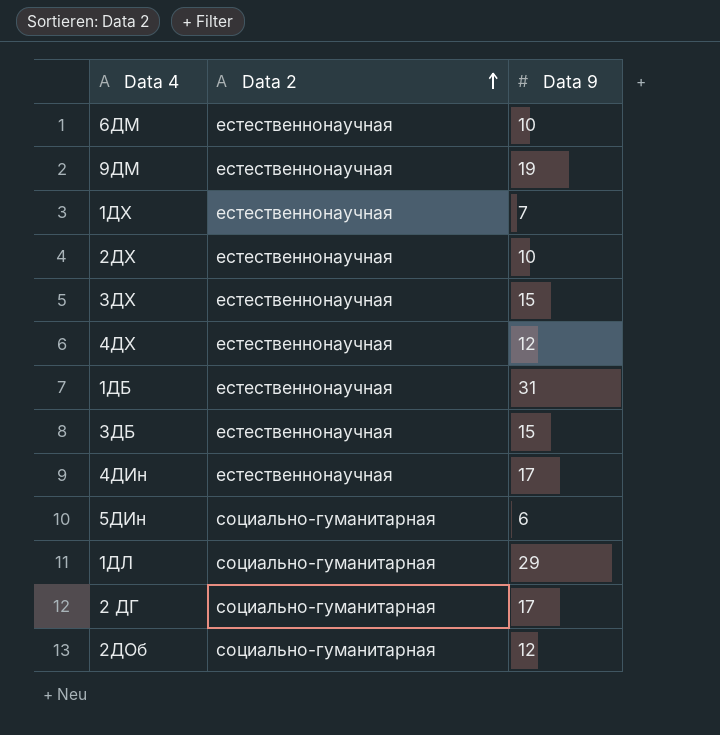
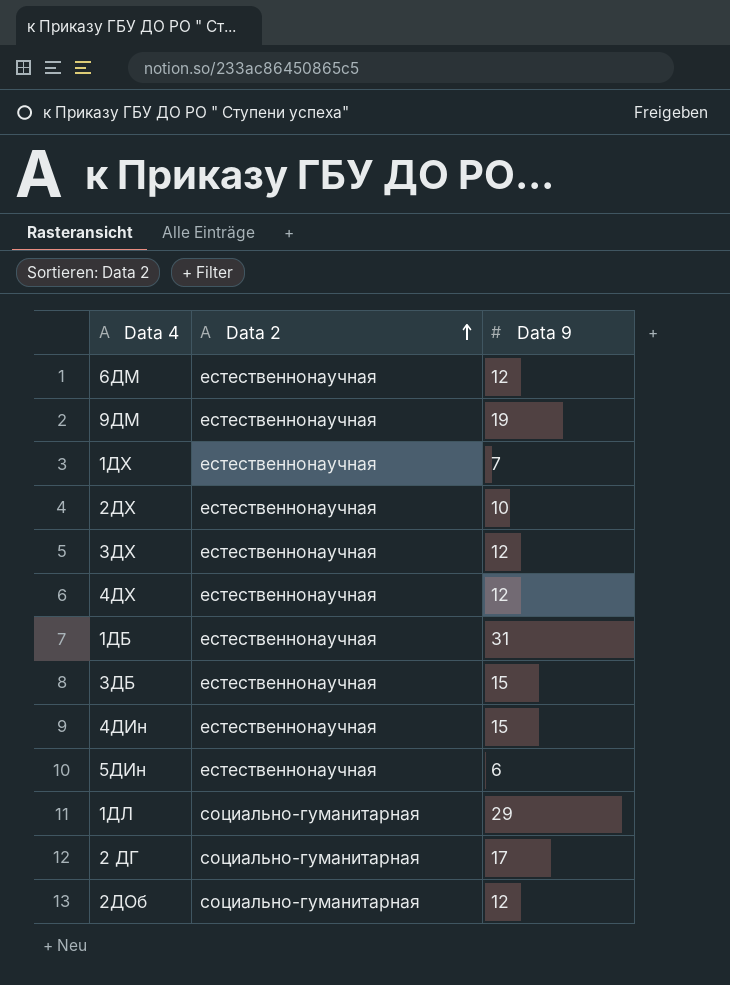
6ДМ | Data 9: 10 -> 12
3ДХ | Data 9: 15 -> 12
4ДИн | Data 9: 17 -> 15
5ДИн | Data 2: социально-гуманитарная -> естественнонаучная

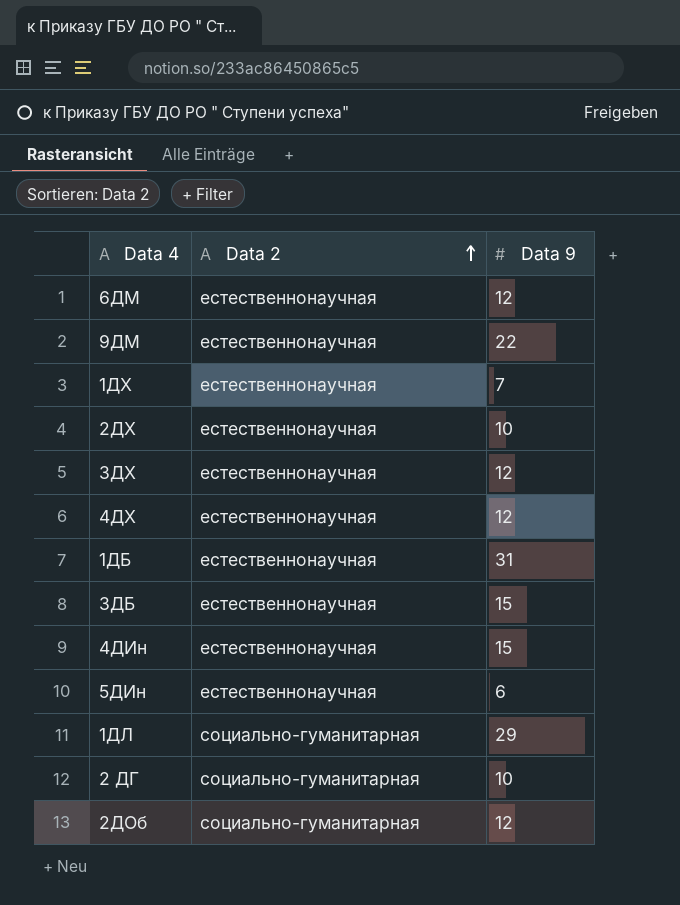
9ДМ | Data 9: 19 -> 22
2 ДГ | Data 9: 17 -> 10

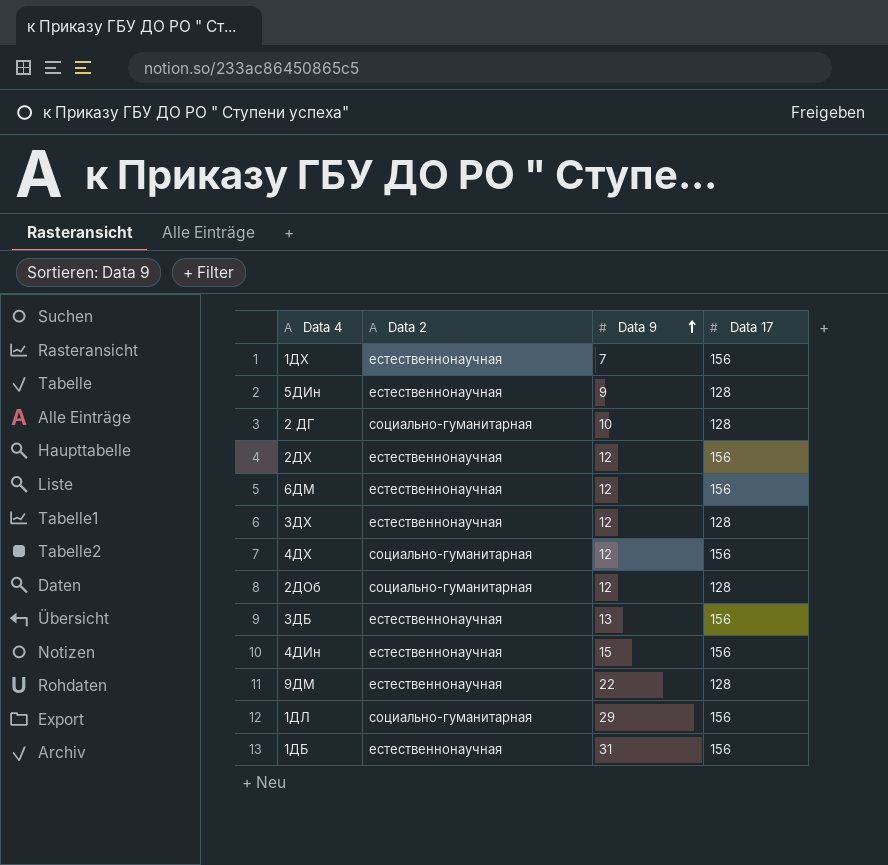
row order: Data 2 ascending -> Data 9 ascending
column Data 17 | position: none -> 4
5ДИн | Data 9: 6 -> 9
2ДХ | Data 9: 10 -> 12
4ДХ | Data 2: естественнонаучная -> социально-гуманитарная
3ДБ | Data 9: 15 -> 13

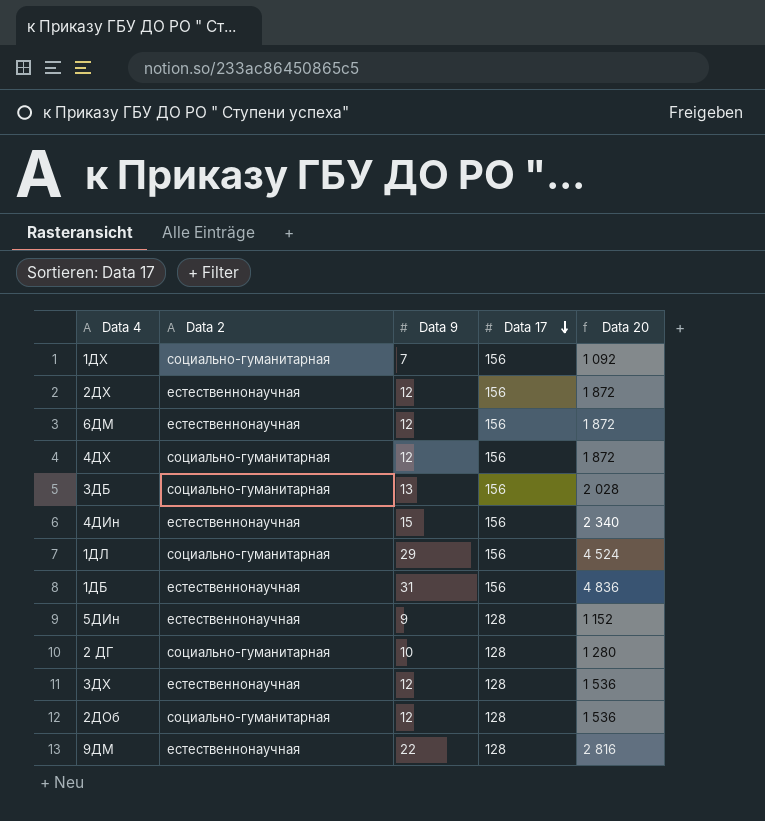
row order: Data 9 ascending -> Data 17 descending
column Data 20 | formula: none -> [Data 9] * [Data 17]
1ДХ | Data 2: естественнонаучная -> социально-гуманитарная
3ДБ | Data 2: естественнонаучная -> социально-гуманитарная

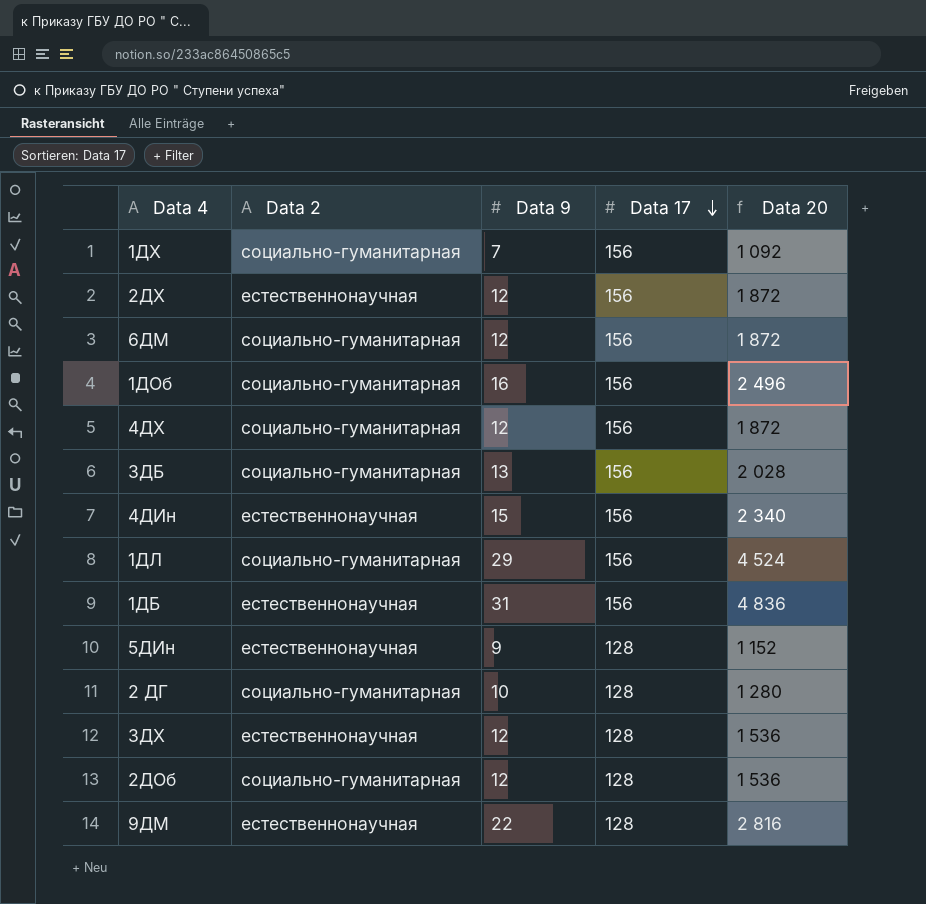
6ДМ | Data 2: естественнонаучная -> социально-гуманитарная
row 1ДОб: none -> социально-гуманитарная | 16 | 156 | 2 496

